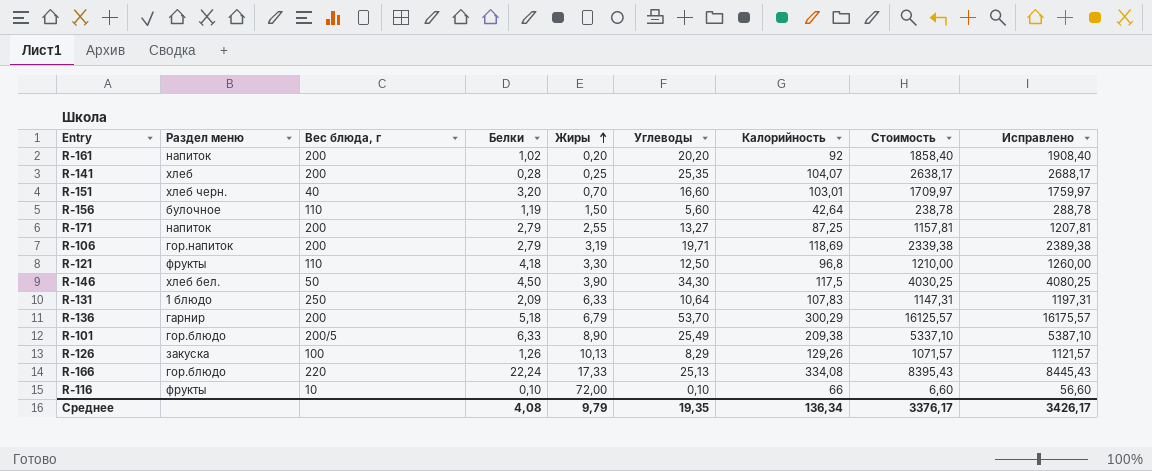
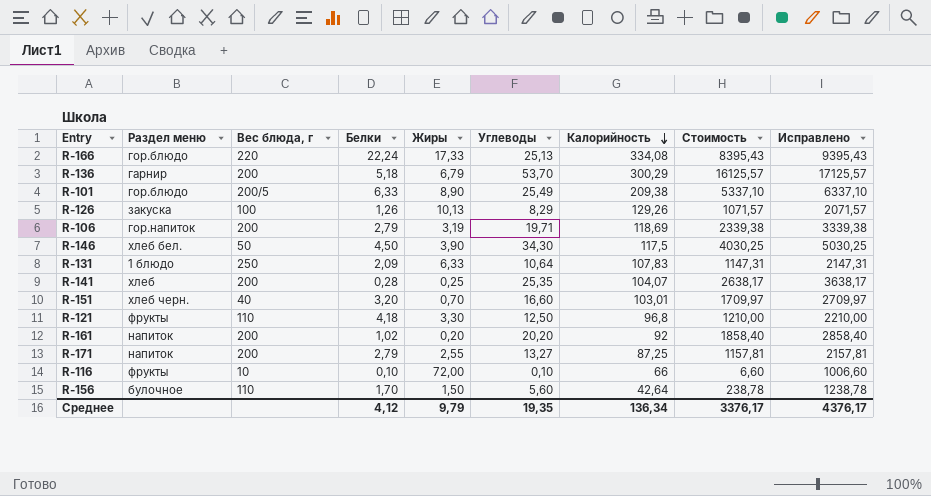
row order: Жиры ascending -> Калорийность descending
column Исправлено | formula: [Стоимость] + 50 -> [Стоимость] + 1000
R-156 | Белки: 1,19 -> 1,70
Среднее | Белки: 4,08 -> 4,12
Среднее | Исправлено: 3426,17 -> 4376,17

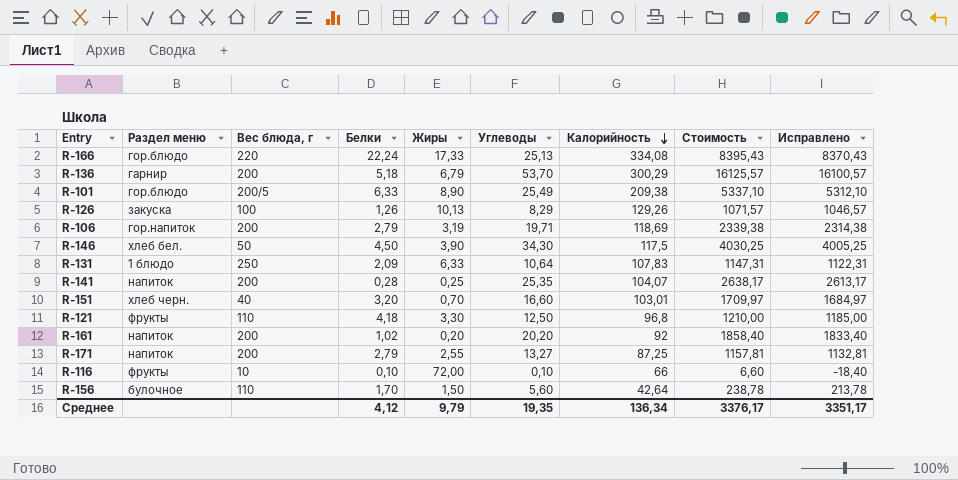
column Исправлено | formula: [Стоимость] + 1000 -> [Стоимость] - 25
R-141 | Раздел меню: хлеб -> напиток
Среднее | Исправлено: 4376,17 -> 3351,17

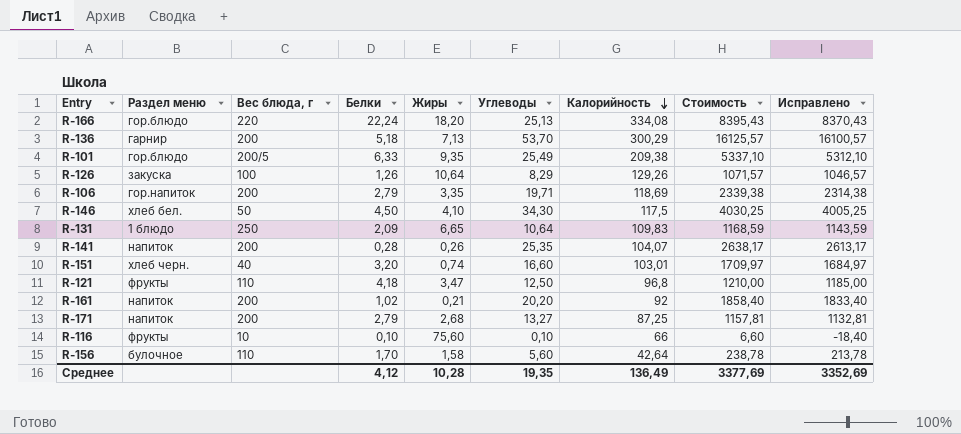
R-166 | Жиры: 17,33 -> 18,20
R-136 | Жиры: 6,79 -> 7,13
R-101 | Жиры: 8,90 -> 9,35
R-126 | Жиры: 10,13 -> 10,64
R-106 | Жиры: 3,19 -> 3,35
R-146 | Жиры: 3,90 -> 4,10
R-131 | Жиры: 6,33 -> 6,65
R-131 | Калорийность: 107,83 -> 109,83
R-131 | Стоимость: 1147,31 -> 1168,59
R-131 | Исправлено: 1122,31 -> 1143,59
R-141 | Жиры: 0,25 -> 0,26
R-151 | Жиры: 0,70 -> 0,74
R-121 | Жиры: 3,30 -> 3,47
R-161 | Жиры: 0,20 -> 0,21
R-171 | Жиры: 2,55 -> 2,68
R-116 | Жиры: 72,00 -> 75,60
R-156 | Жиры: 1,50 -> 1,58
Среднее | Жиры: 9,79 -> 10,28
Среднее | Калорийность: 136,34 -> 136,49
Среднее | Стоимость: 3376,17 -> 3377,69
Среднее | Исправлено: 3351,17 -> 3352,69

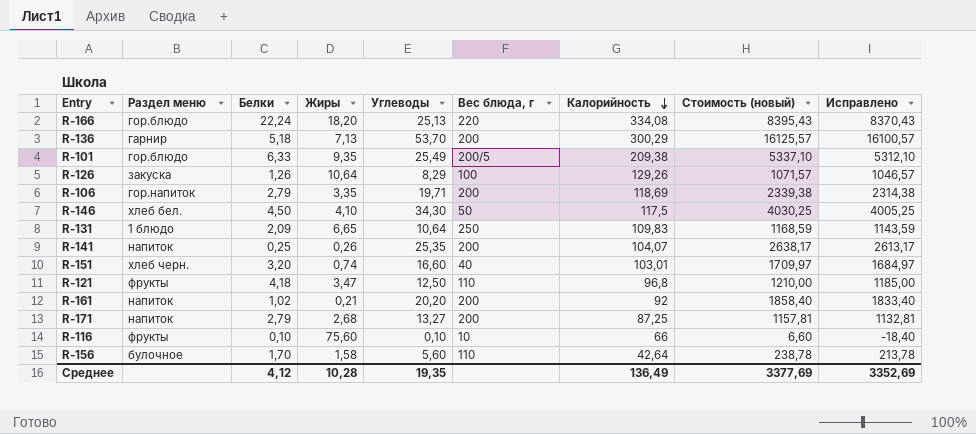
column Вес блюда, г | position: 3 -> 6
column name: Стоимость -> Стоимость (новый)
R-141 | Белки: 0,28 -> 0,25

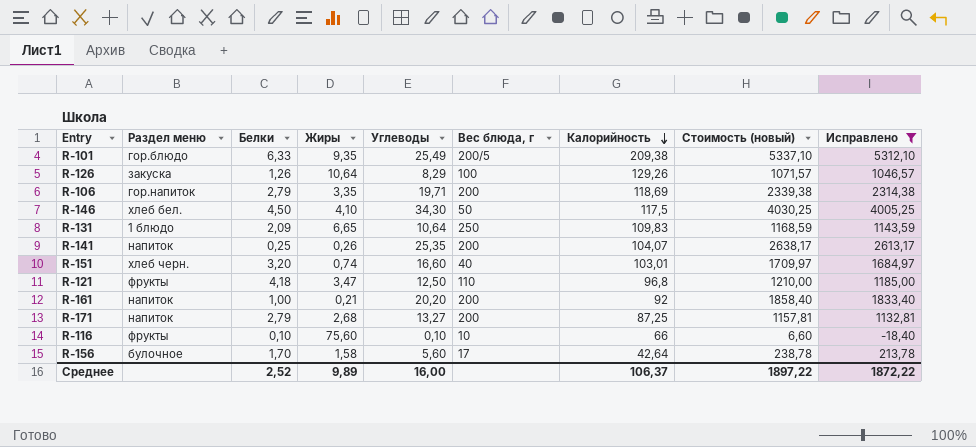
filter: none -> Исправлено <= 5312,10
R-161 | Белки: 1,02 -> 1,00
R-156 | Вес блюда, г: 110 -> 17
Среднее | Белки: 4,12 -> 2,52
Среднее | Жиры: 10,28 -> 9,89
Среднее | Углеводы: 19,35 -> 16,00
Среднее | Калорийность: 136,49 -> 106,37
Среднее | Стоимость (новый): 3377,69 -> 1897,22
Среднее | Исправлено: 3352,69 -> 1872,22

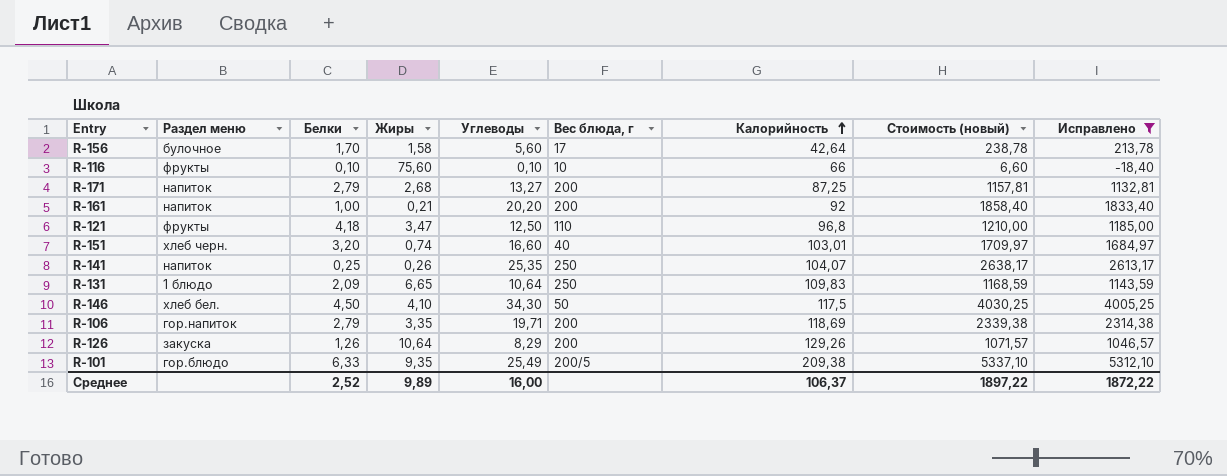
row order: Калорийность descending -> Калорийность ascending
R-141 | Вес блюда, г: 200 -> 250
R-126 | Вес блюда, г: 100 -> 200

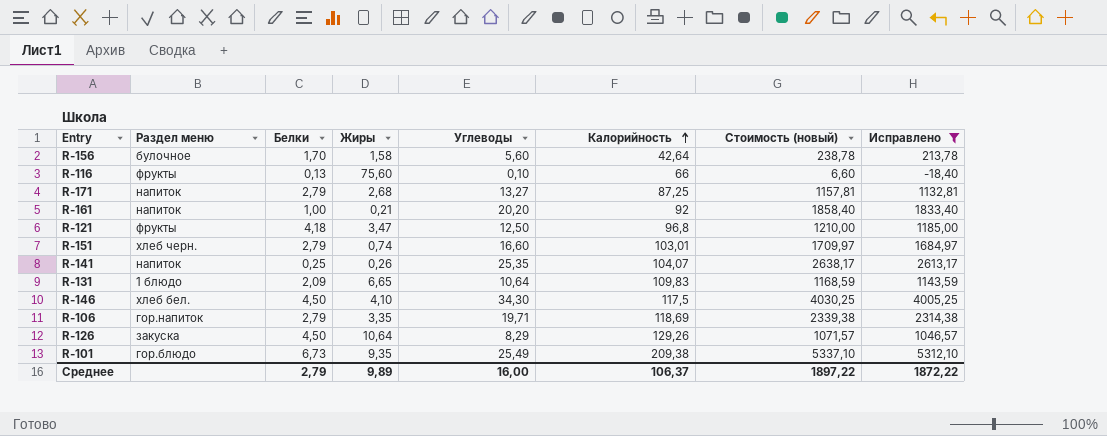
column Вес блюда, г | position: 6 -> none
R-116 | Белки: 0,10 -> 0,13
R-151 | Белки: 3,20 -> 2,79
R-126 | Белки: 1,26 -> 4,50
R-101 | Белки: 6,33 -> 6,73
Среднее | Белки: 2,52 -> 2,79

